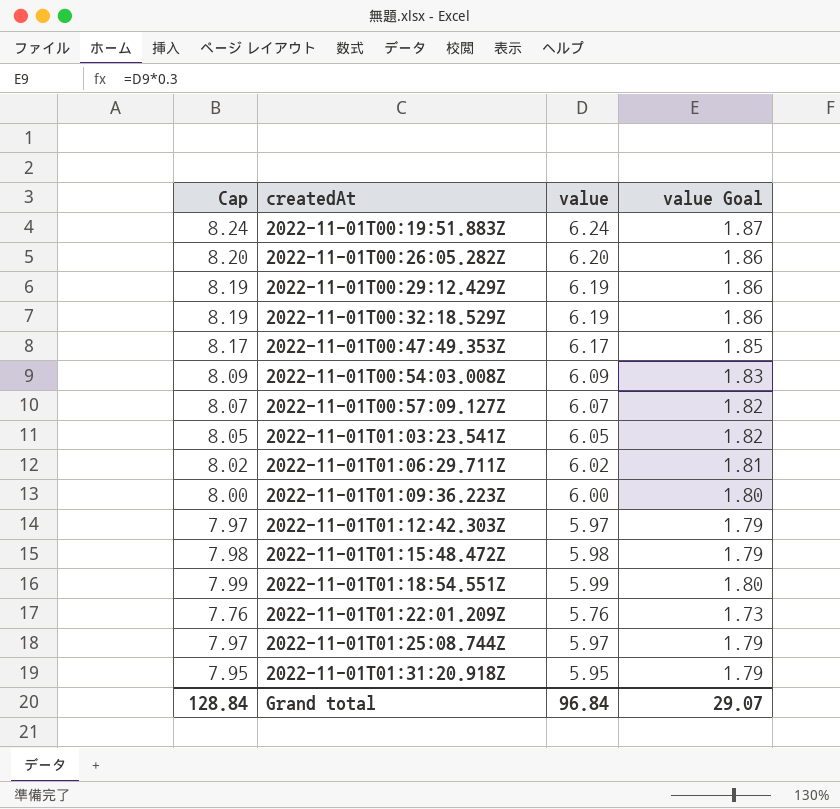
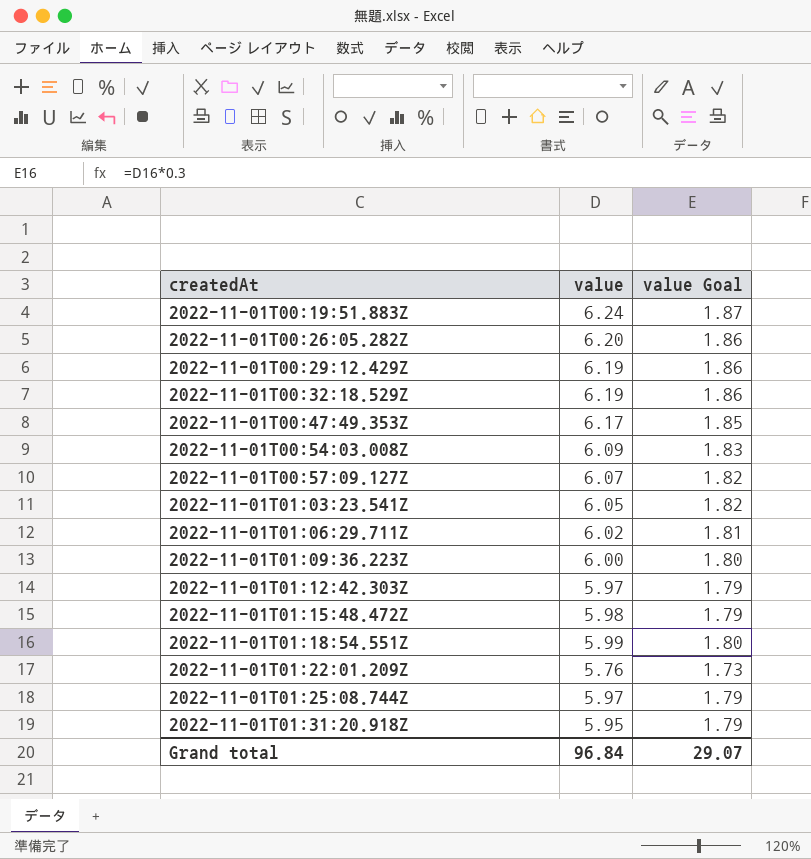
column Cap | formula: [value] + 2 -> none

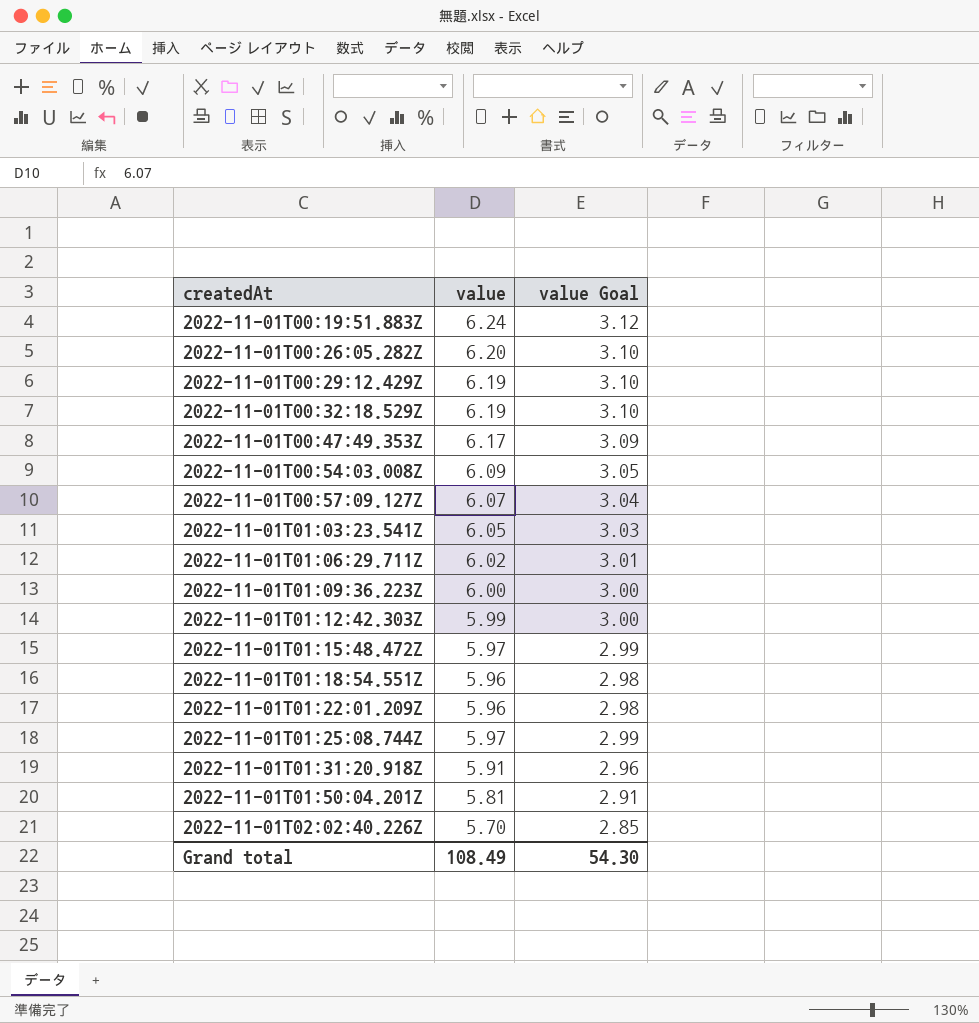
column value Goal | formula: [value] * 0.3 -> [value] * 0.5
2022-11-01T01:12:42.303Z | value: 5.97 -> 5.99
2022-11-01T01:15:48.472Z | value: 5.98 -> 5.97
2022-11-01T01:18:54.551Z | value: 5.99 -> 5.96
2022-11-01T01:22:01.209Z | value: 5.76 -> 5.96
2022-11-01T01:31:20.918Z | value: 5.95 -> 5.91
row 2022-11-01T01:50:04.201Z: none -> 5.81 | 2.91
row 2022-11-01T02:02:40.226Z: none -> 5.70 | 2.85
Grand total | value: 96.84 -> 108.49
Grand total | value Goal: 29.07 -> 54.30

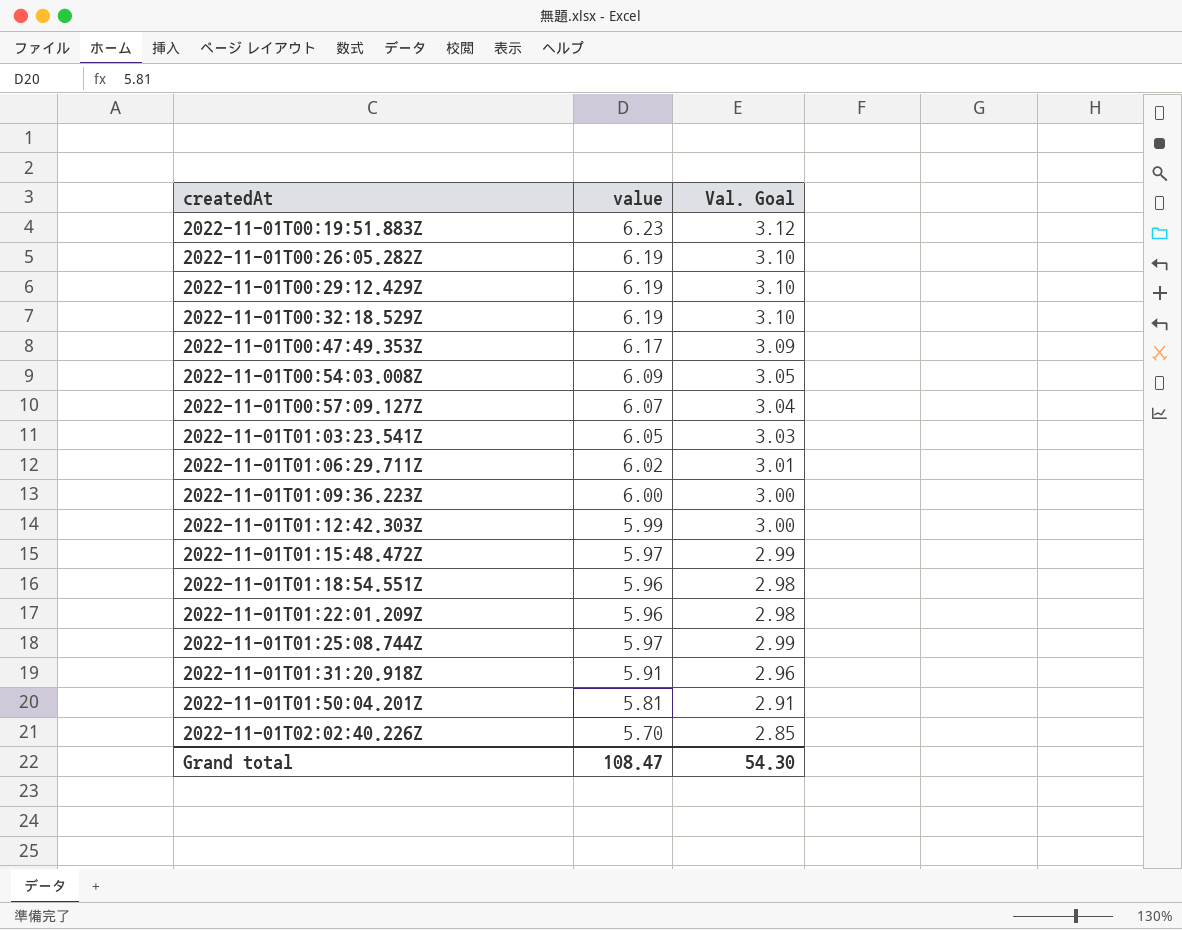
column name: value Goal -> Val. Goal
2022-11-01T00:19:51.883Z | value: 6.24 -> 6.23
2022-11-01T00:26:05.282Z | value: 6.20 -> 6.19
Grand total | value: 108.49 -> 108.47

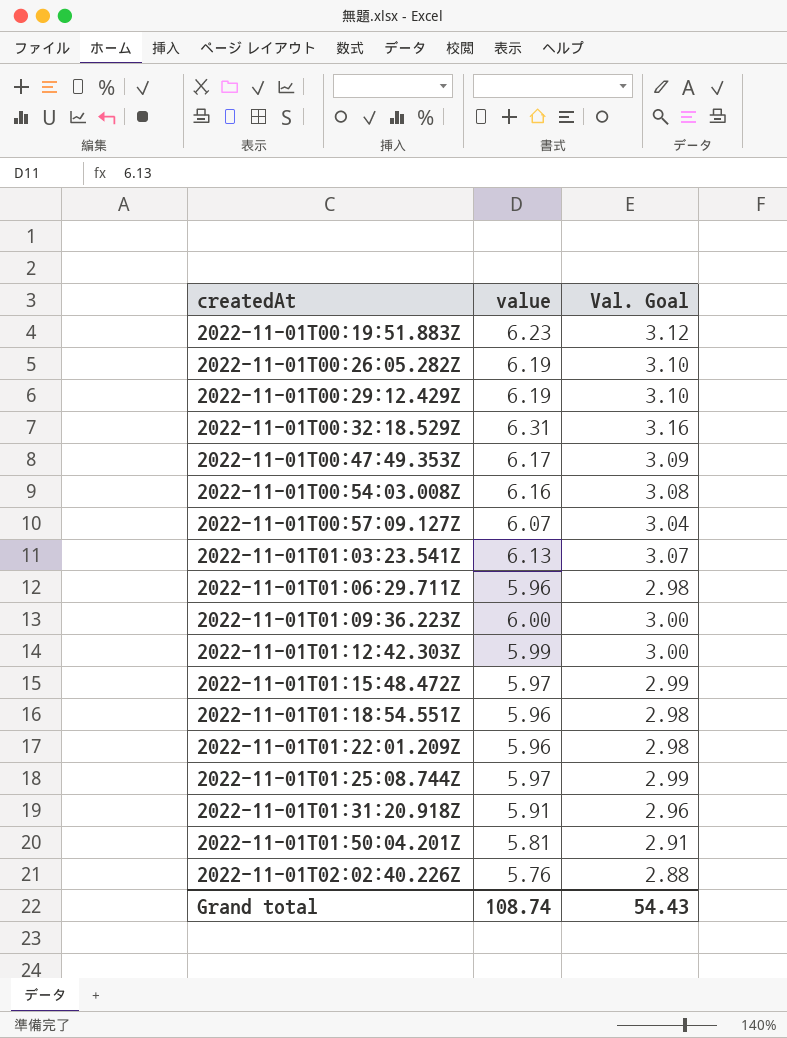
2022-11-01T00:32:18.529Z | value: 6.19 -> 6.31
2022-11-01T00:32:18.529Z | Val. Goal: 3.10 -> 3.16
2022-11-01T00:54:03.008Z | value: 6.09 -> 6.16
2022-11-01T00:54:03.008Z | Val. Goal: 3.05 -> 3.08
2022-11-01T01:03:23.541Z | value: 6.05 -> 6.13
2022-11-01T01:03:23.541Z | Val. Goal: 3.03 -> 3.07
2022-11-01T01:06:29.711Z | value: 6.02 -> 5.96
2022-11-01T01:06:29.711Z | Val. Goal: 3.01 -> 2.98
2022-11-01T02:02:40.226Z | value: 5.70 -> 5.76
2022-11-01T02:02:40.226Z | Val. Goal: 2.85 -> 2.88
Grand total | value: 108.47 -> 108.74
Grand total | Val. Goal: 54.30 -> 54.43

